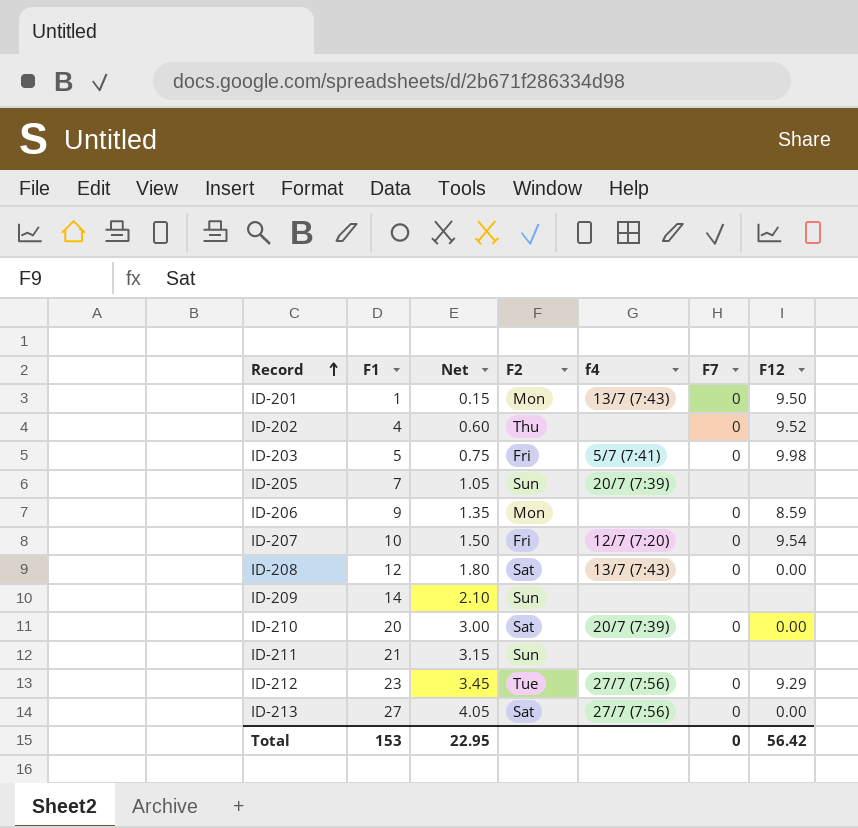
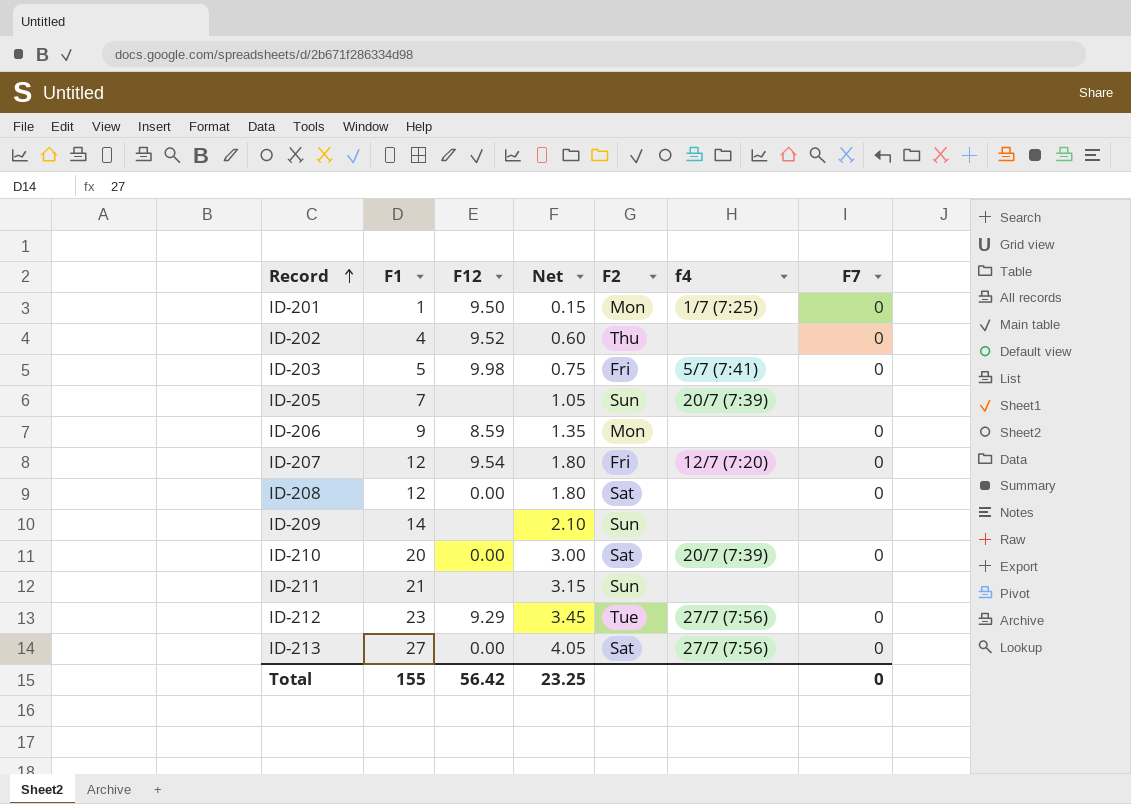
column F12 | position: 7 -> 3
ID-201 | f4: 13/7 (7:43) -> 1/7 (7:25)
ID-207 | F1: 10 -> 12
ID-207 | Net: 1.50 -> 1.80
ID-208 | f4: 13/7 (7:43) -> none
Total | F1: 153 -> 155
Total | Net: 22.95 -> 23.25

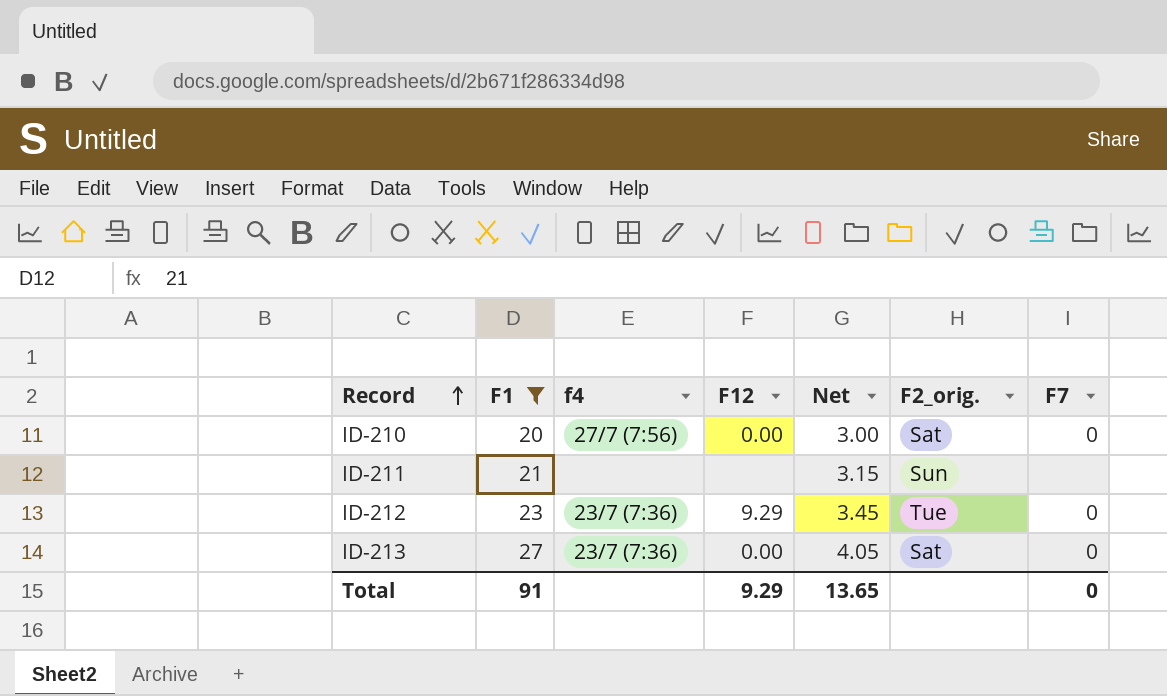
filter: none -> F1 >= 20
column f4 | position: 6 -> 3
column name: F2 -> F2_orig.
ID-210 | f4: 20/7 (7:39) -> 27/7 (7:56)
ID-212 | f4: 27/7 (7:56) -> 23/7 (7:36)
ID-213 | f4: 27/7 (7:56) -> 23/7 (7:36)
Total | F1: 155 -> 91
Total | F12: 56.42 -> 9.29
Total | Net: 23.25 -> 13.65

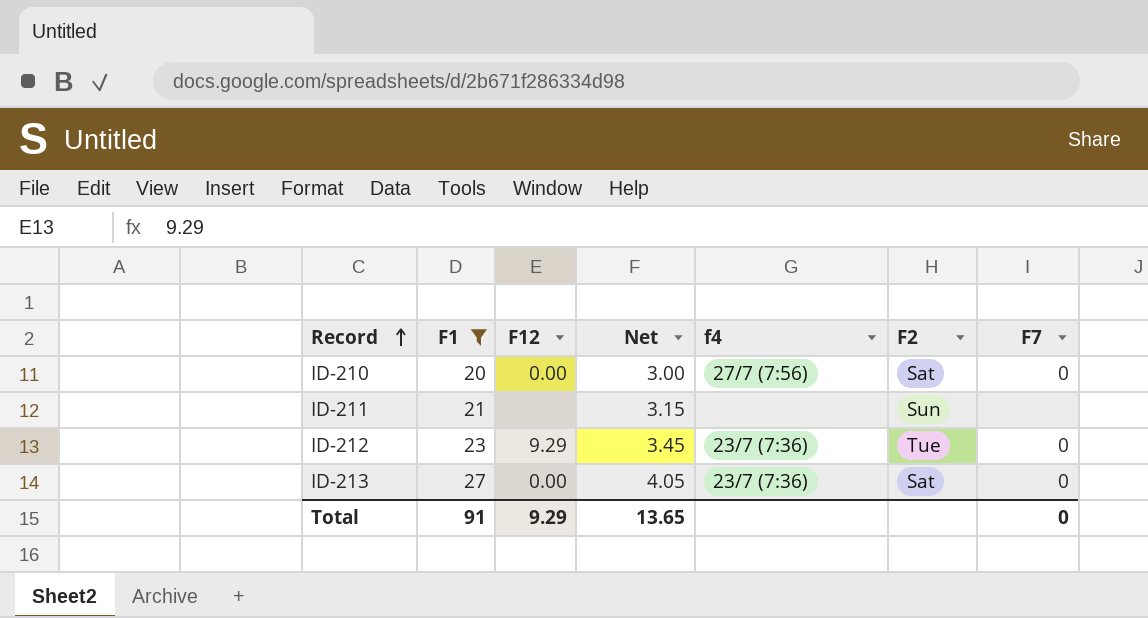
column f4 | position: 3 -> 5
column name: F2_orig. -> F2

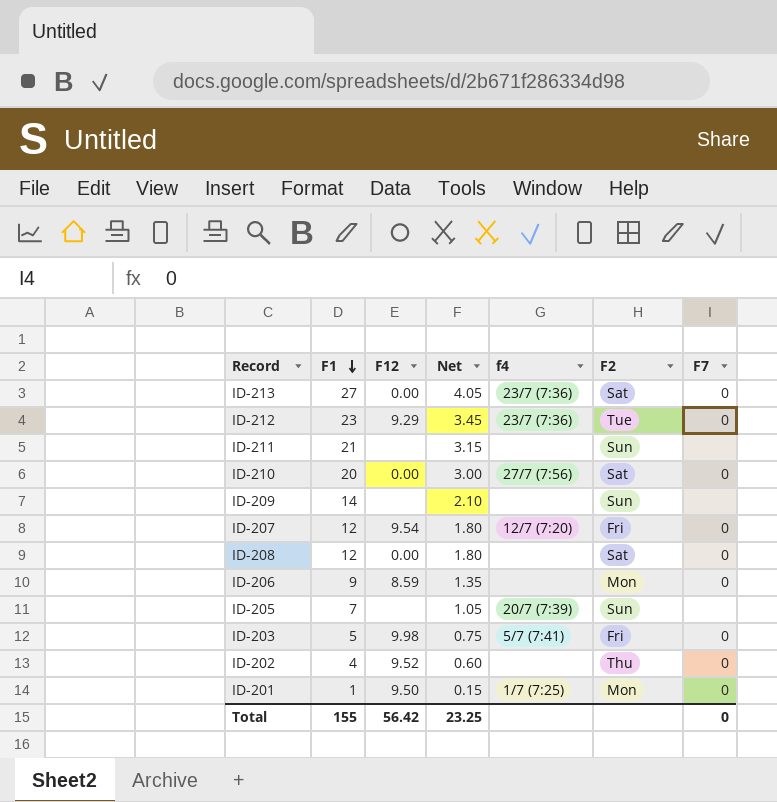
filter: F1 >= 20 -> none
row order: Record ascending -> F1 descending
Total | F1: 91 -> 155
Total | F12: 9.29 -> 56.42
Total | Net: 13.65 -> 23.25

